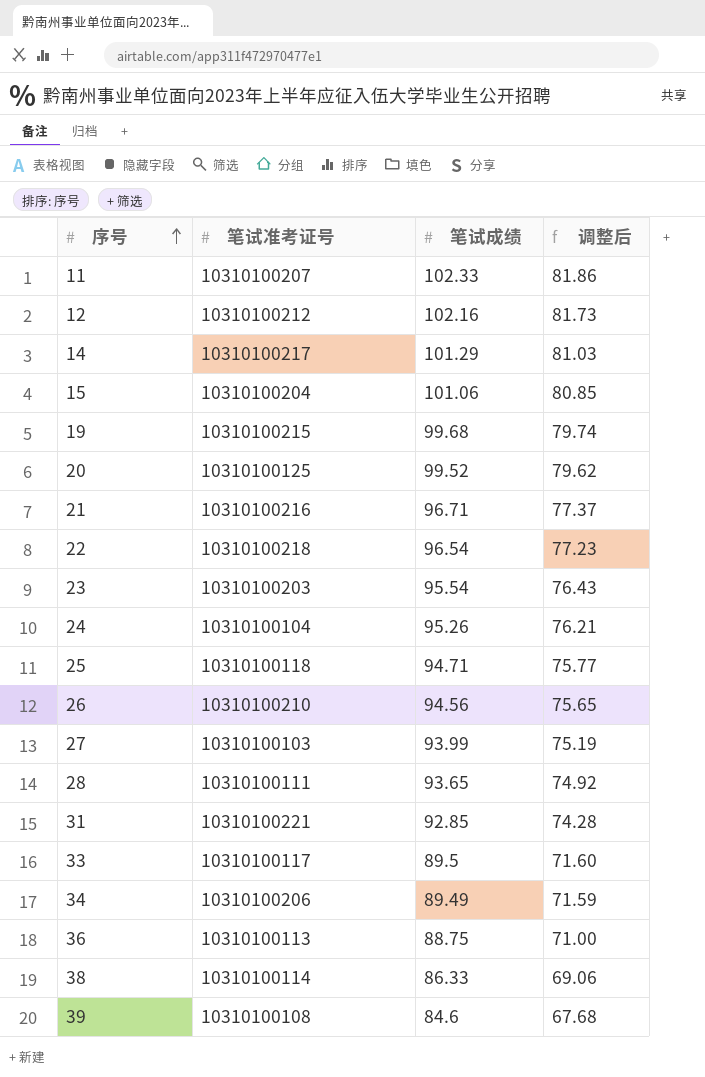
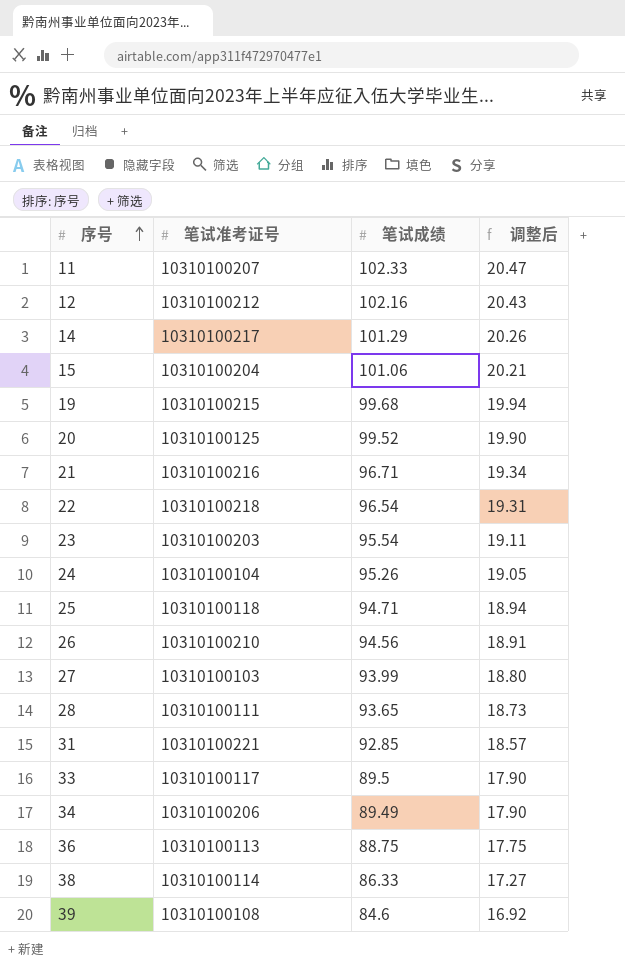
column 调整后 | formula: [笔试成绩] * 0.8 -> [笔试成绩] * 0.2

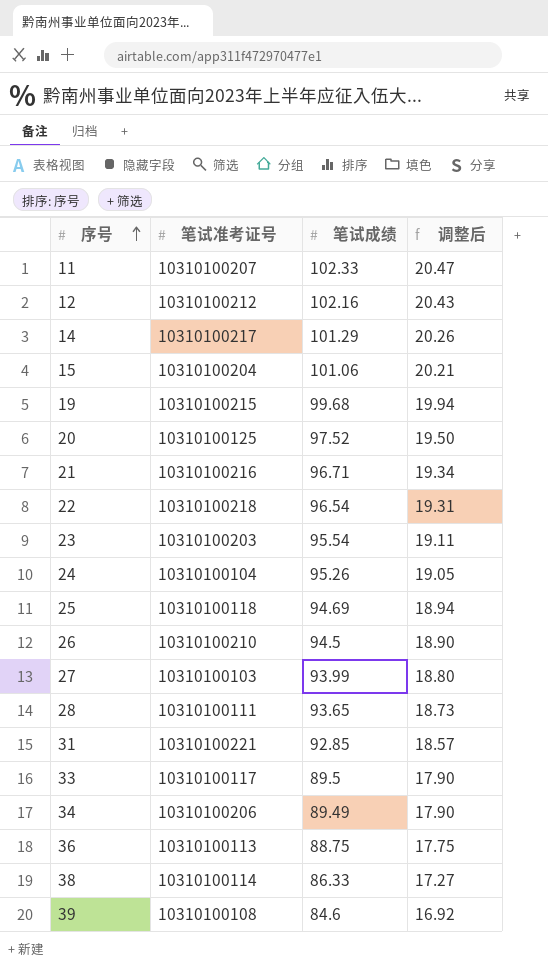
20 | 笔试成绩: 99.52 -> 97.52
20 | 调整后: 19.90 -> 19.50
25 | 笔试成绩: 94.71 -> 94.69
26 | 笔试成绩: 94.56 -> 94.5
26 | 调整后: 18.91 -> 18.90

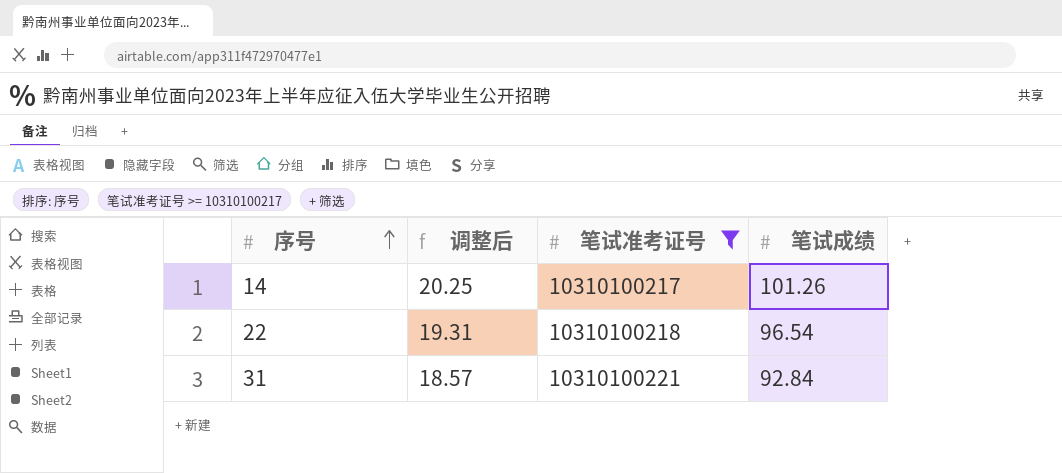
filter: none -> 笔试准考证号 >= 10310100217
column 调整后 | position: 4 -> 2
14 | 调整后: 20.26 -> 20.25
14 | 笔试成绩: 101.29 -> 101.26
31 | 笔试成绩: 92.85 -> 92.84

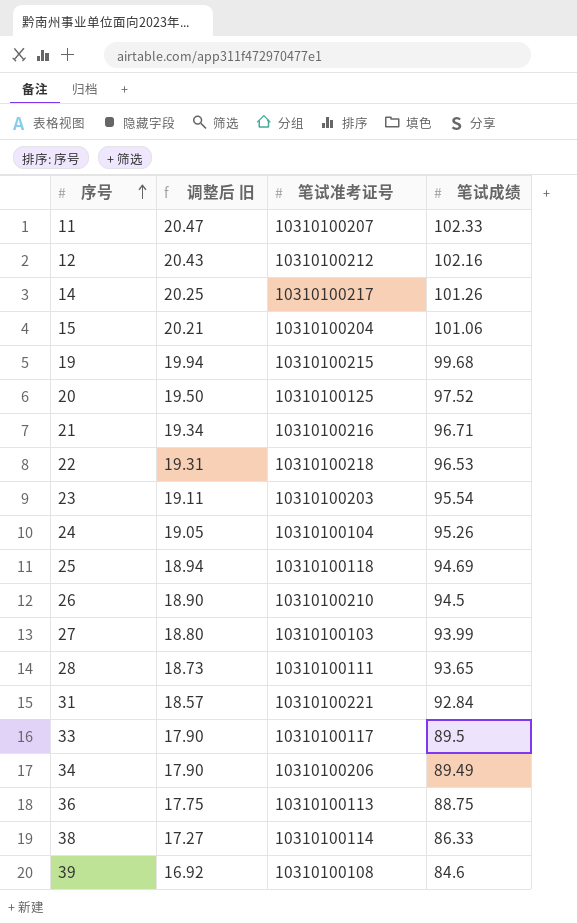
filter: 笔试准考证号 >= 10310100217 -> none
column name: 调整后 -> 调整后 旧
22 | 笔试成绩: 96.54 -> 96.53

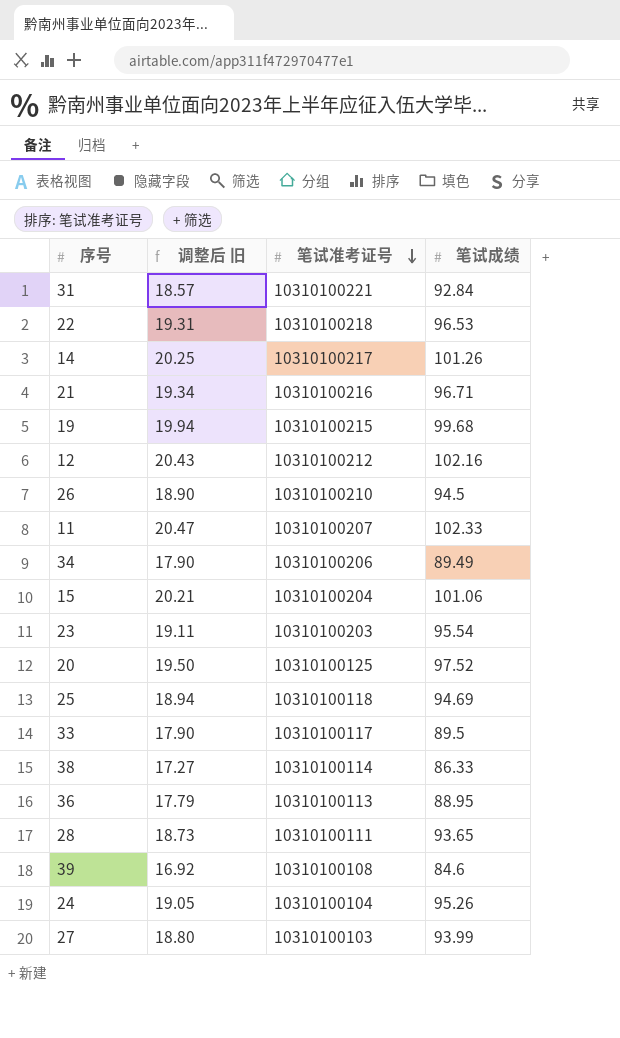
row order: 序号 ascending -> 笔试准考证号 descending
36 | 调整后 旧: 17.75 -> 17.79
36 | 笔试成绩: 88.75 -> 88.95

